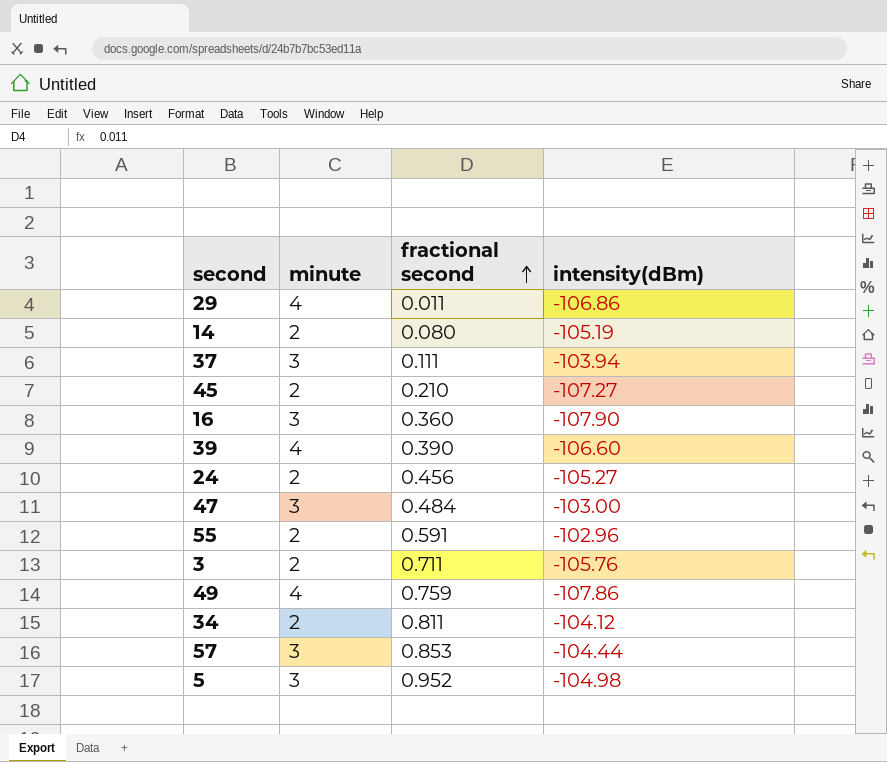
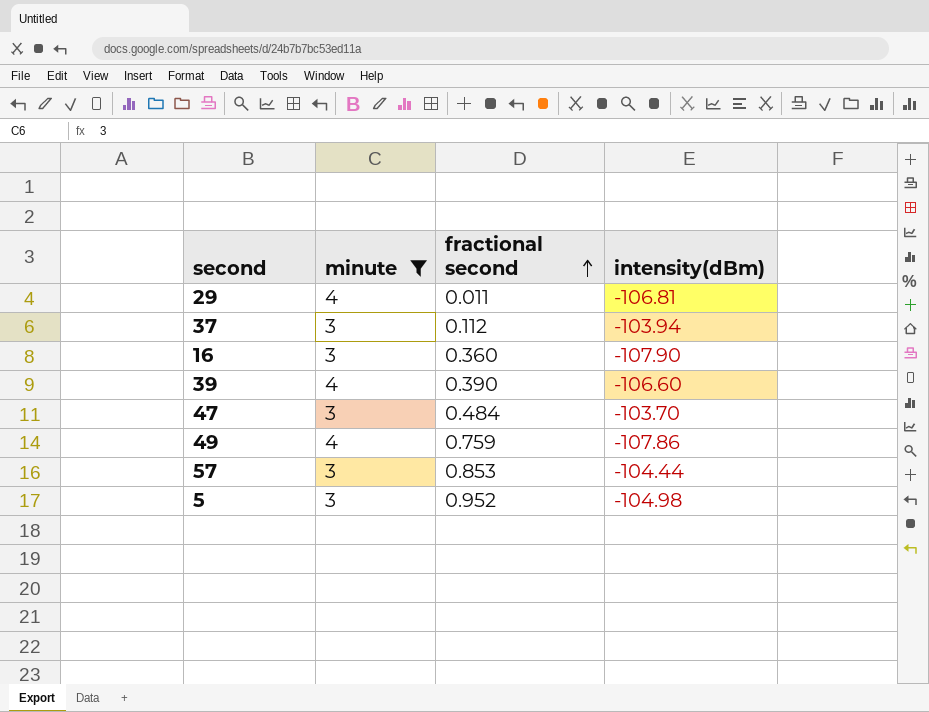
filter: none -> minute != 2
29 | intensity(dBm): -106.86 -> -106.81
37 | fractional second: 0.111 -> 0.112
47 | intensity(dBm): -103.00 -> -103.70

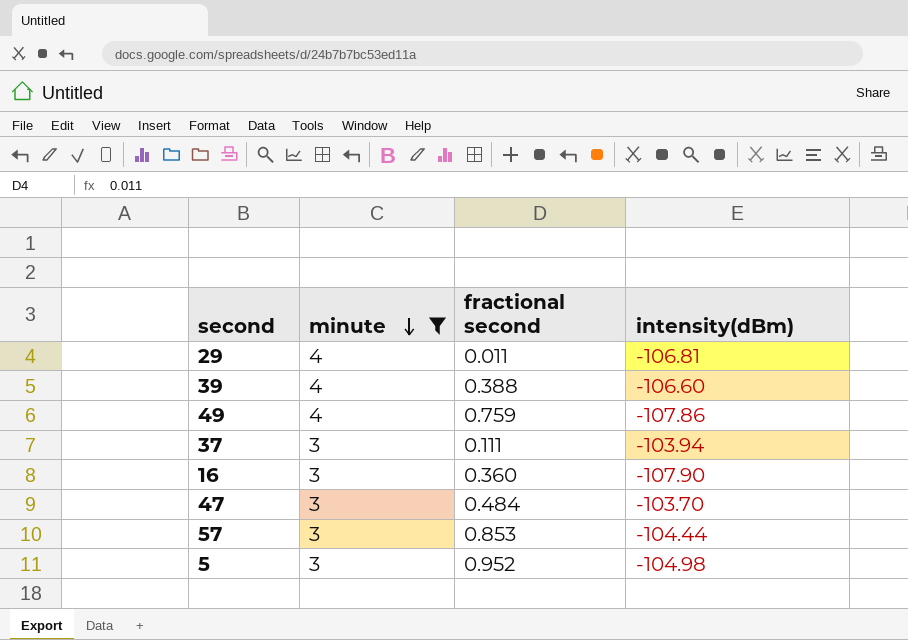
row order: fractional second ascending -> minute descending
39 | fractional second: 0.390 -> 0.388
37 | fractional second: 0.112 -> 0.111

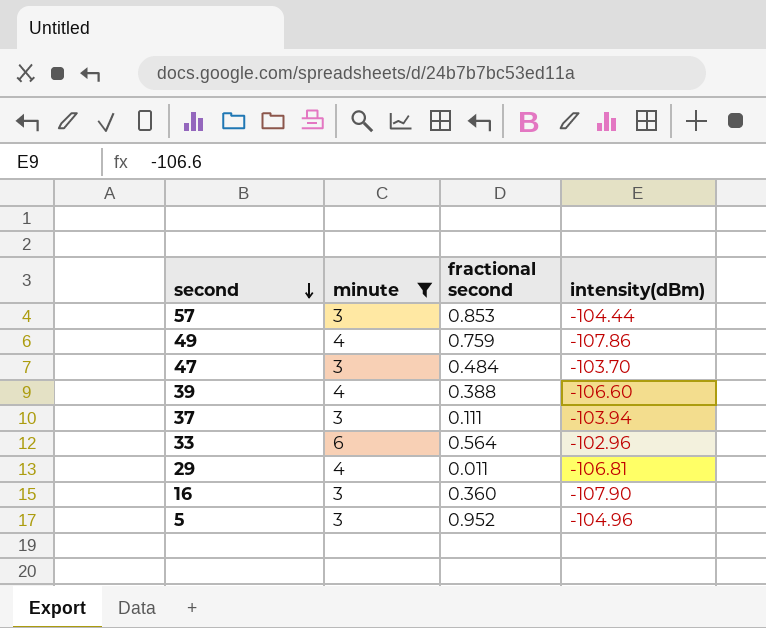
row order: minute descending -> second descending
row 33: none -> 6 | 0.564 | -102.96
5 | intensity(dBm): -104.98 -> -104.96

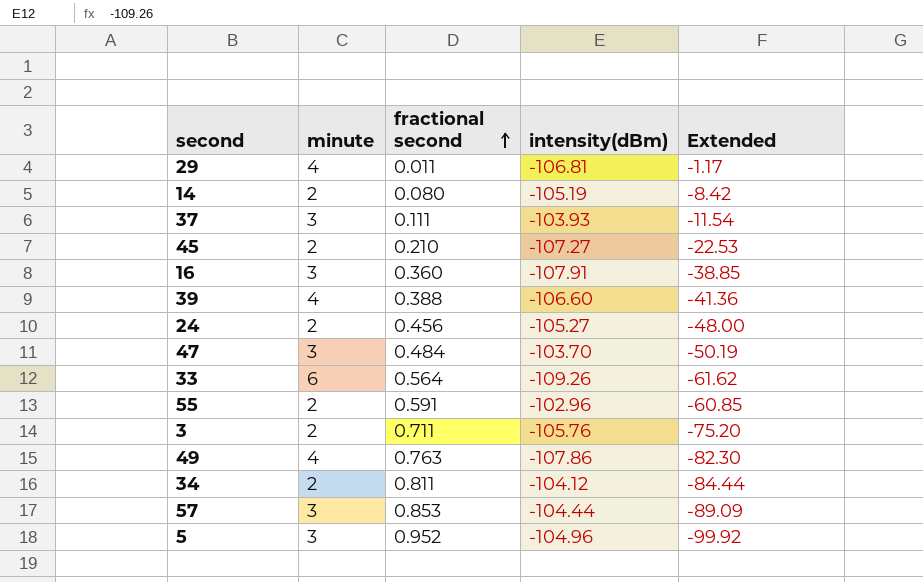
filter: minute != 2 -> none
row order: second descending -> fractional second ascending
column Extended | formula: none -> [fractional second] * [intensity(dBm)]
37 | intensity(dBm): -103.94 -> -103.93
16 | intensity(dBm): -107.90 -> -107.91
33 | intensity(dBm): -102.96 -> -109.26
49 | fractional second: 0.759 -> 0.763

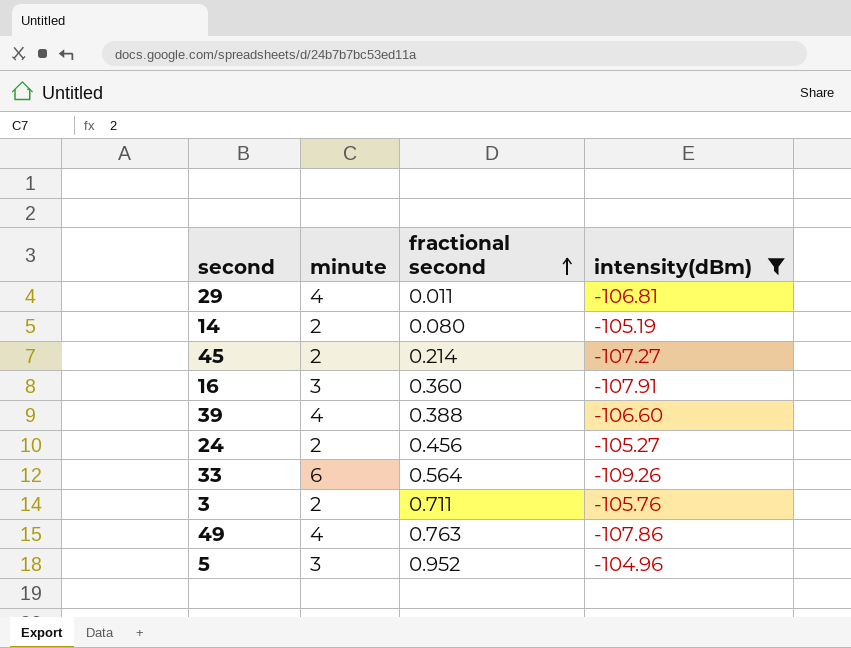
filter: none -> intensity(dBm) <= -104.96
column Extended | formula: [fractional second] * [intensity(dBm)] -> none
45 | fractional second: 0.210 -> 0.214

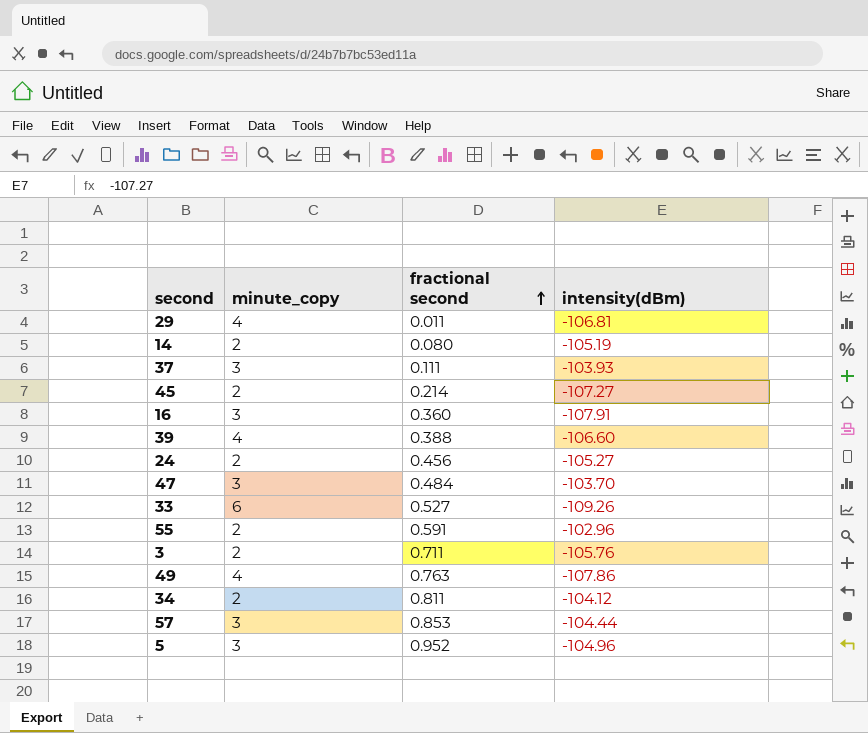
filter: intensity(dBm) <= -104.96 -> none
column name: minute -> minute_copy
33 | fractional second: 0.564 -> 0.527

